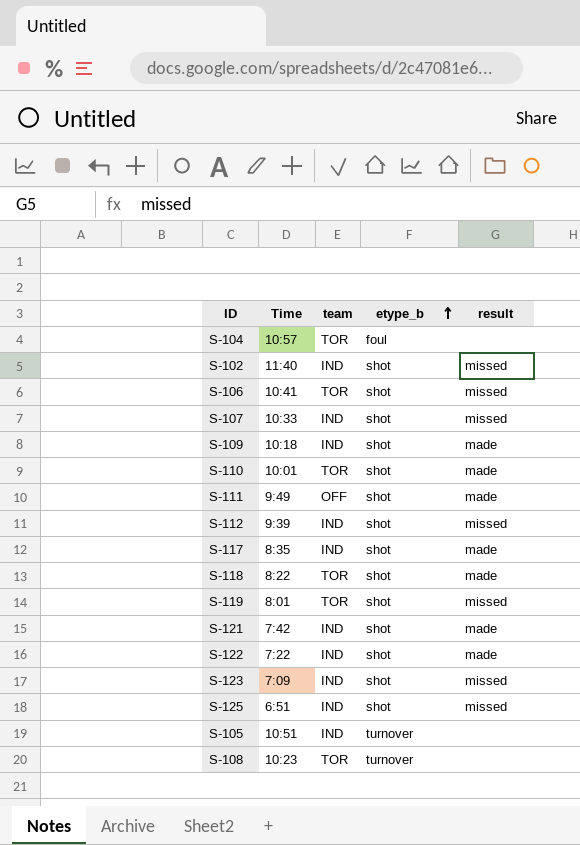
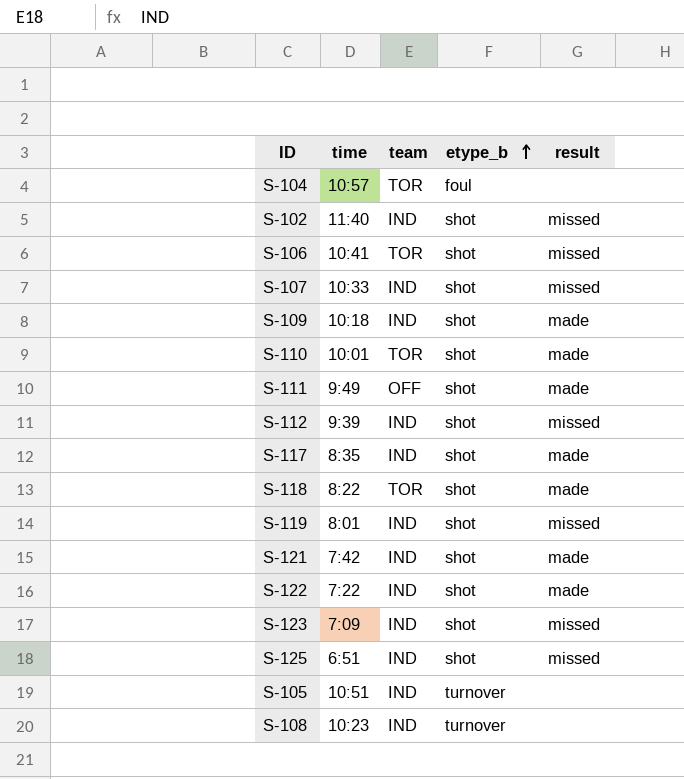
column name: Time -> time
S-119 | team: TOR -> IND
S-108 | team: TOR -> IND

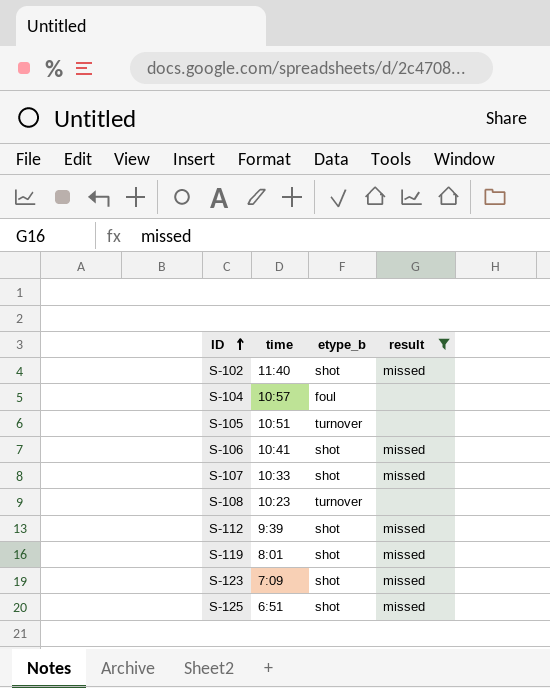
filter: none -> result != made
row order: etype_b ascending -> ID ascending
column team | position: 3 -> none

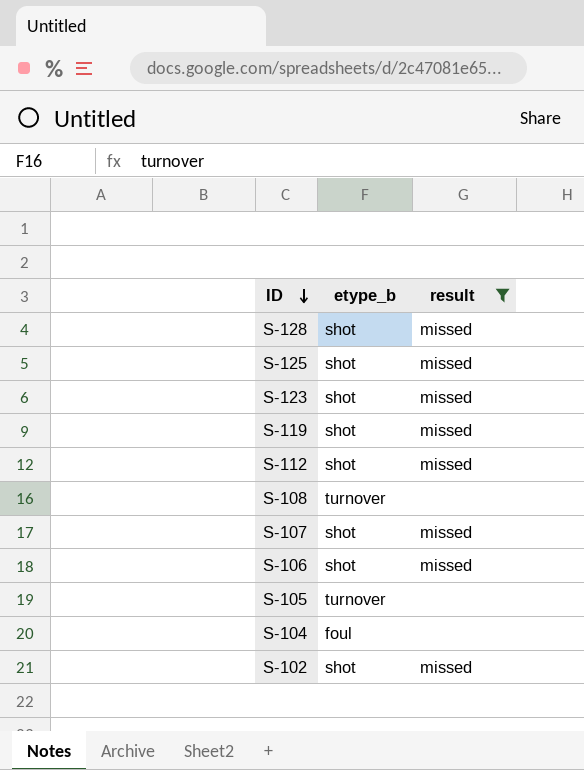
row order: ID ascending -> ID descending
column time | position: 2 -> none
row S-128: none -> shot | missed

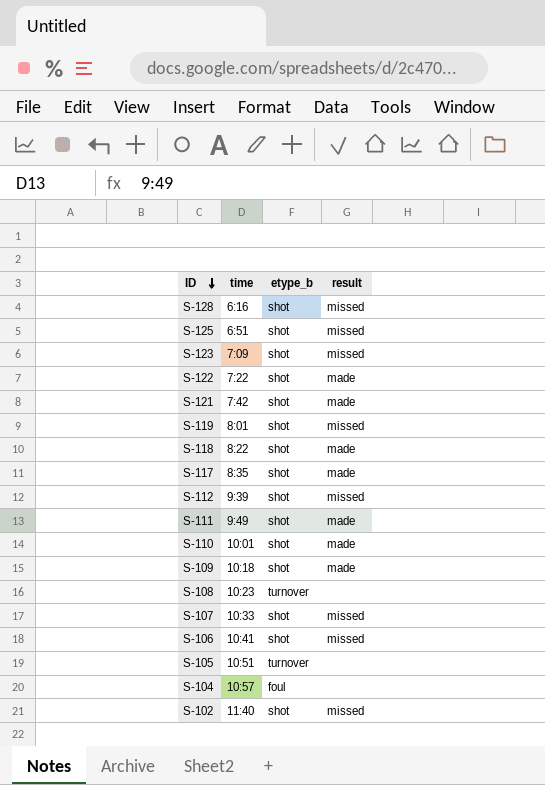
filter: result != made -> none
column time | position: none -> 2

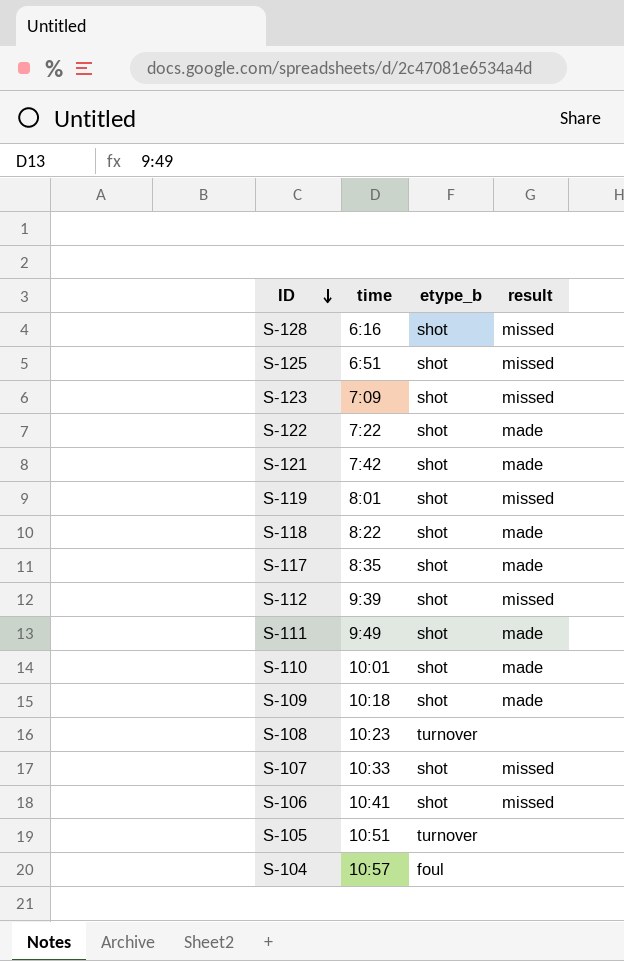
row S-102: 11:40 | shot | missed -> none

